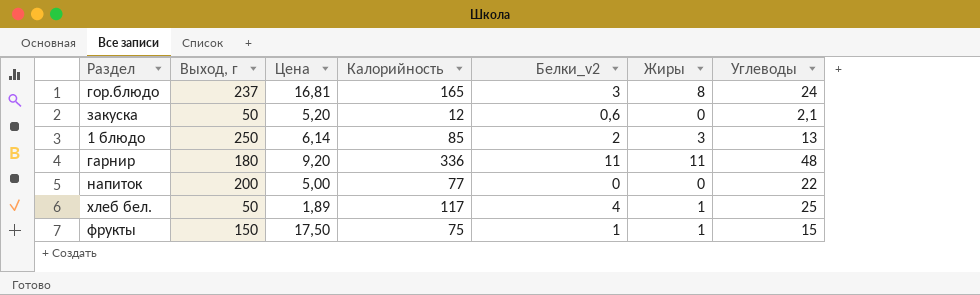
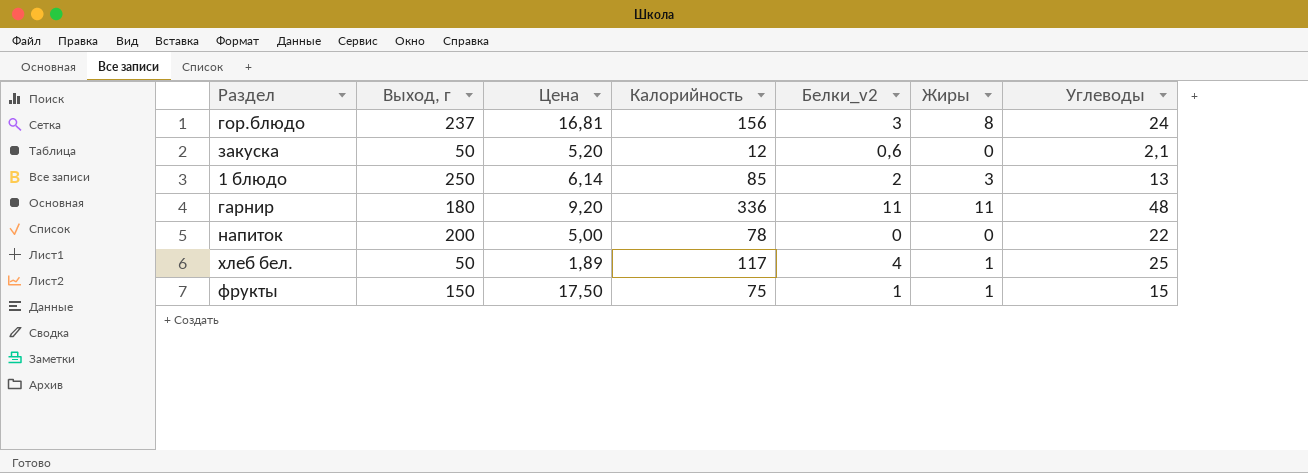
гор.блюдо | Калорийность: 165 -> 156
напиток | Калорийность: 77 -> 78

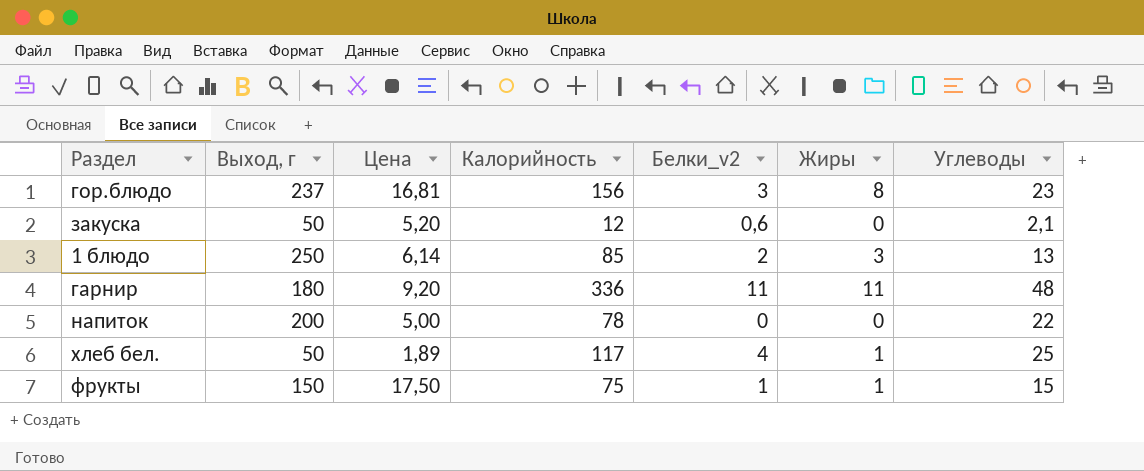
гор.блюдо | Углеводы: 24 -> 23

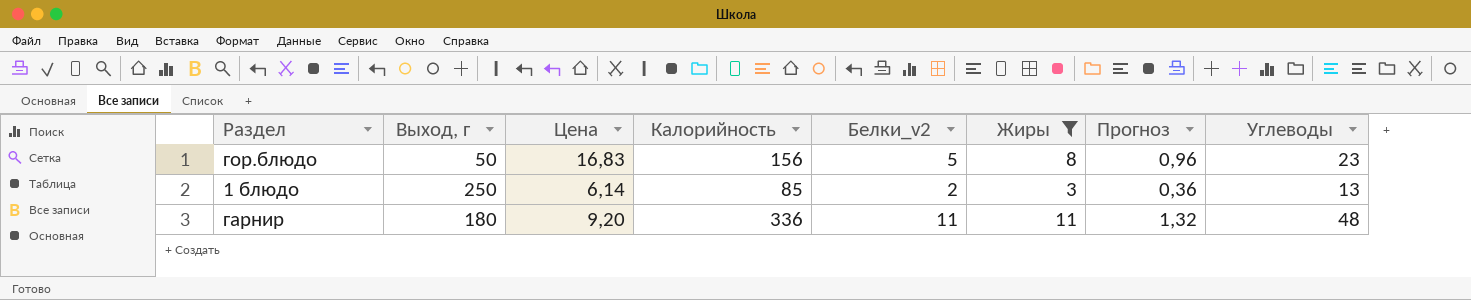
filter: none -> Жиры >= 3
column Прогноз | formula: none -> [Жиры] * 0,12
гор.блюдо | Выход, г: 237 -> 50
гор.блюдо | Цена: 16,81 -> 16,83
гор.блюдо | Белки_v2: 3 -> 5

